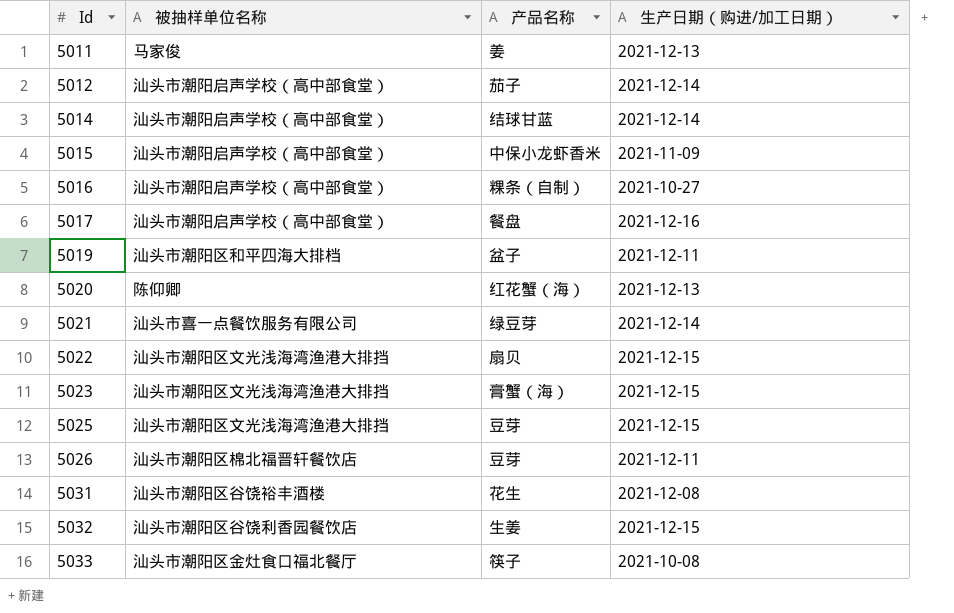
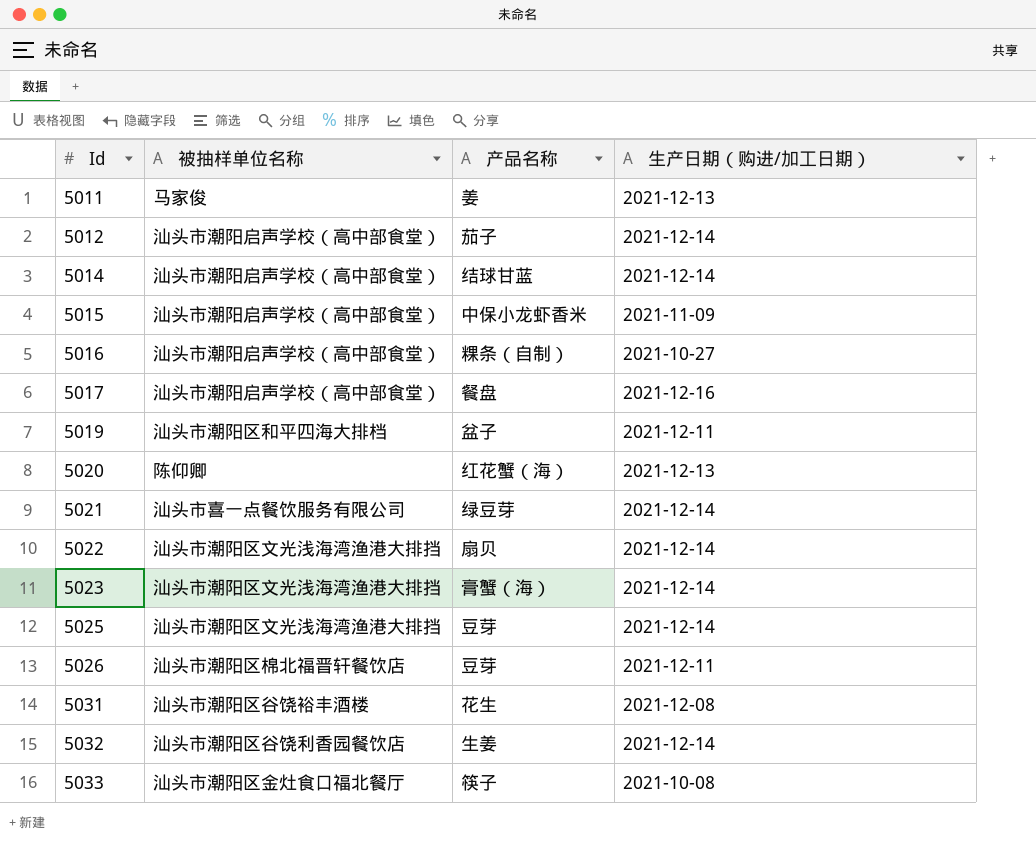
5022 | 生产日期（购进/加工日期）: 2021-12-15 -> 2021-12-14
5023 | 生产日期（购进/加工日期）: 2021-12-15 -> 2021-12-14
5025 | 生产日期（购进/加工日期）: 2021-12-15 -> 2021-12-14
5032 | 生产日期（购进/加工日期）: 2021-12-15 -> 2021-12-14

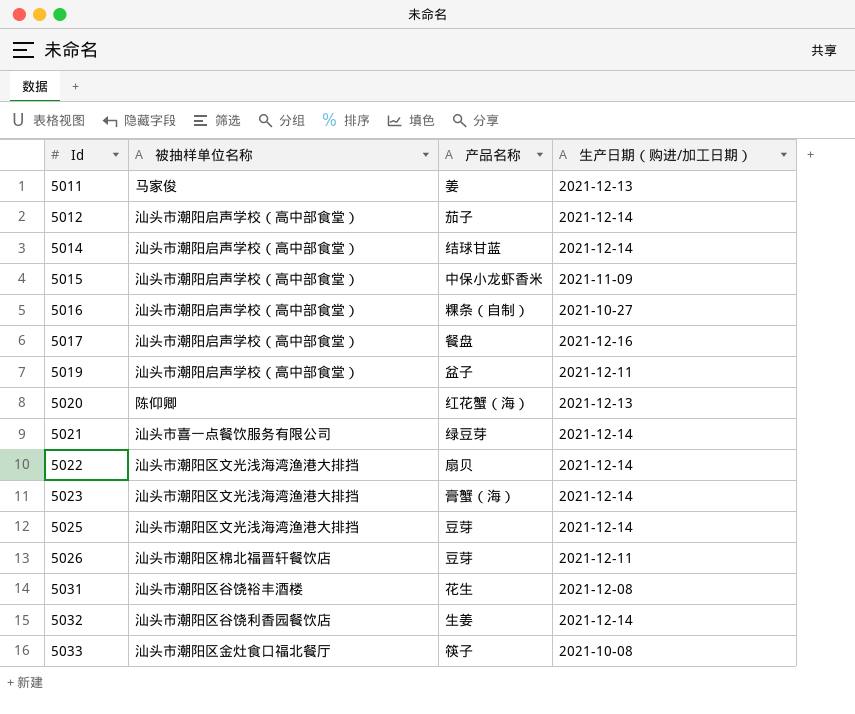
5019 | 被抽样单位名称: 汕头市潮阳区和平四海大排档 -> 汕头市潮阳启声学校（高中部食堂）

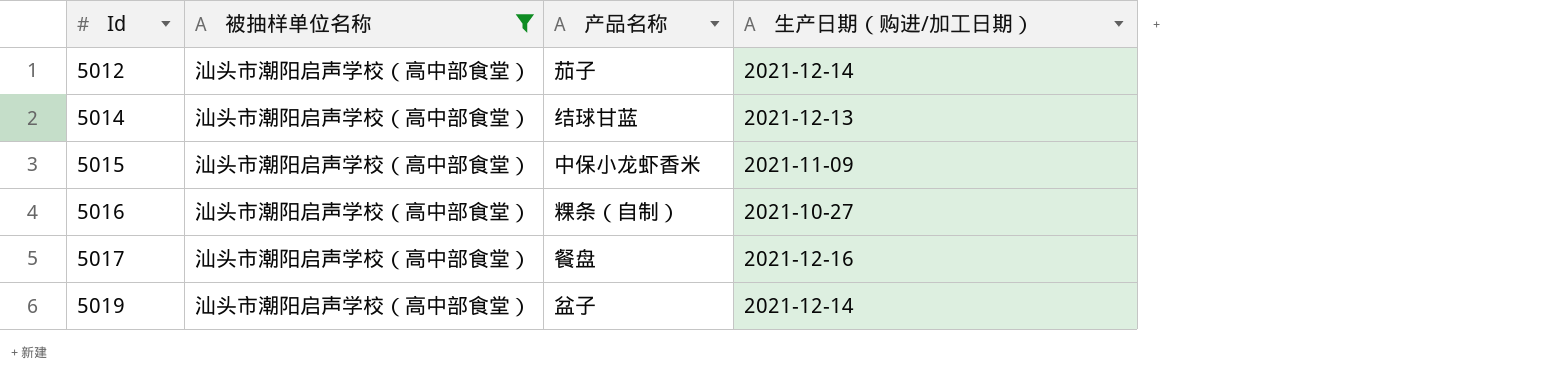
filter: none -> 被抽样单位名称 = 汕头市潮阳启声学校（高中部食堂）
5014 | 生产日期（购进/加工日期）: 2021-12-14 -> 2021-12-13
5019 | 生产日期（购进/加工日期）: 2021-12-11 -> 2021-12-14

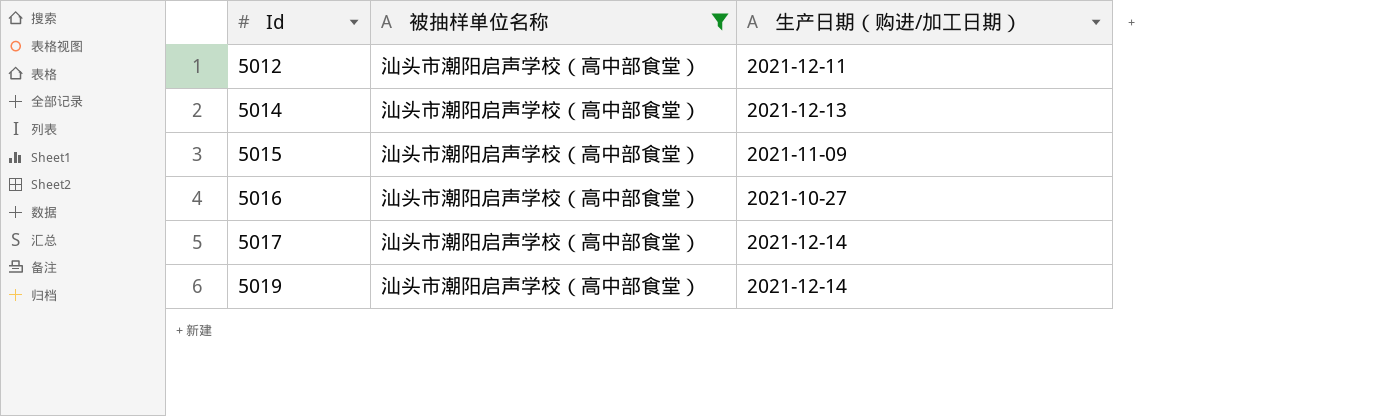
column 产品名称 | position: 3 -> none
5012 | 生产日期（购进/加工日期）: 2021-12-14 -> 2021-12-11
5017 | 生产日期（购进/加工日期）: 2021-12-16 -> 2021-12-14

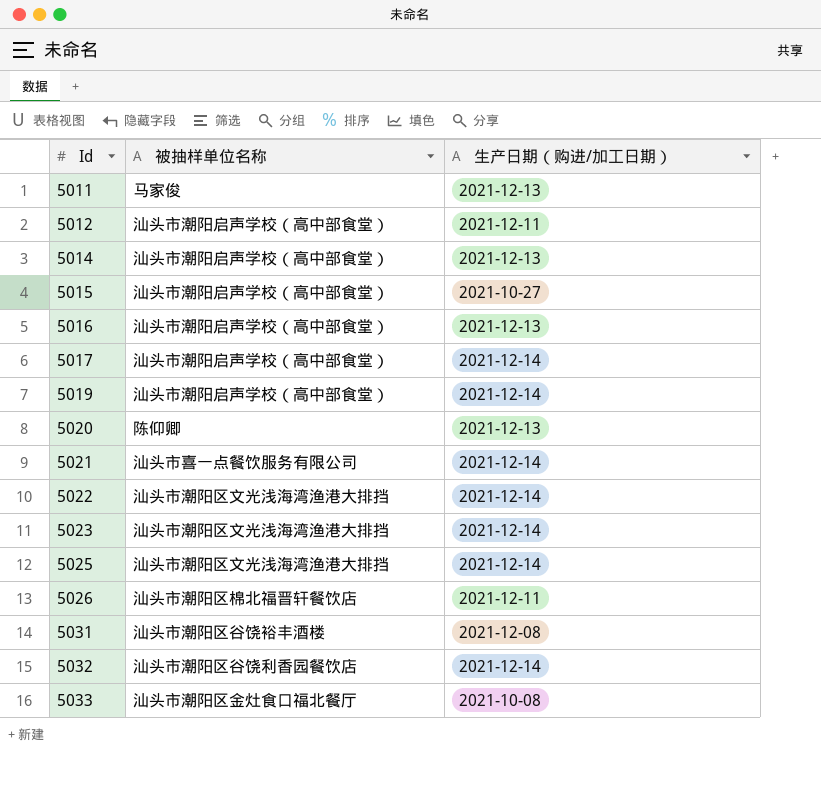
filter: 被抽样单位名称 = 汕头市潮阳启声学校（高中部食堂） -> none
5015 | 生产日期（购进/加工日期）: 2021-11-09 -> 2021-10-27
5016 | 生产日期（购进/加工日期）: 2021-10-27 -> 2021-12-13

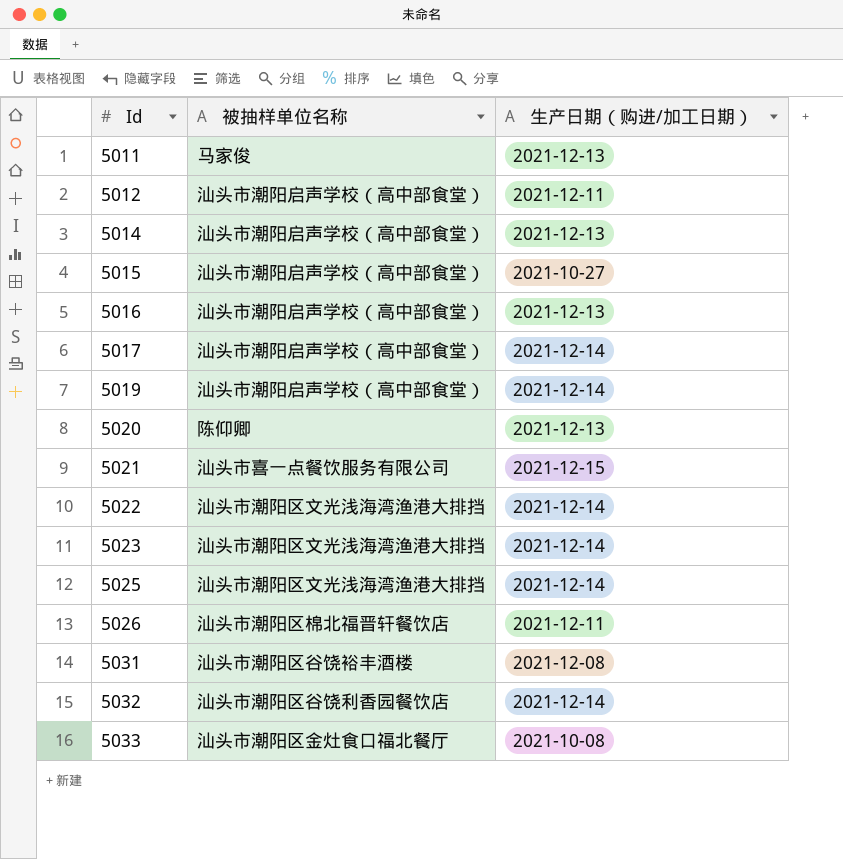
5021 | 生产日期（购进/加工日期）: 2021-12-14 -> 2021-12-15

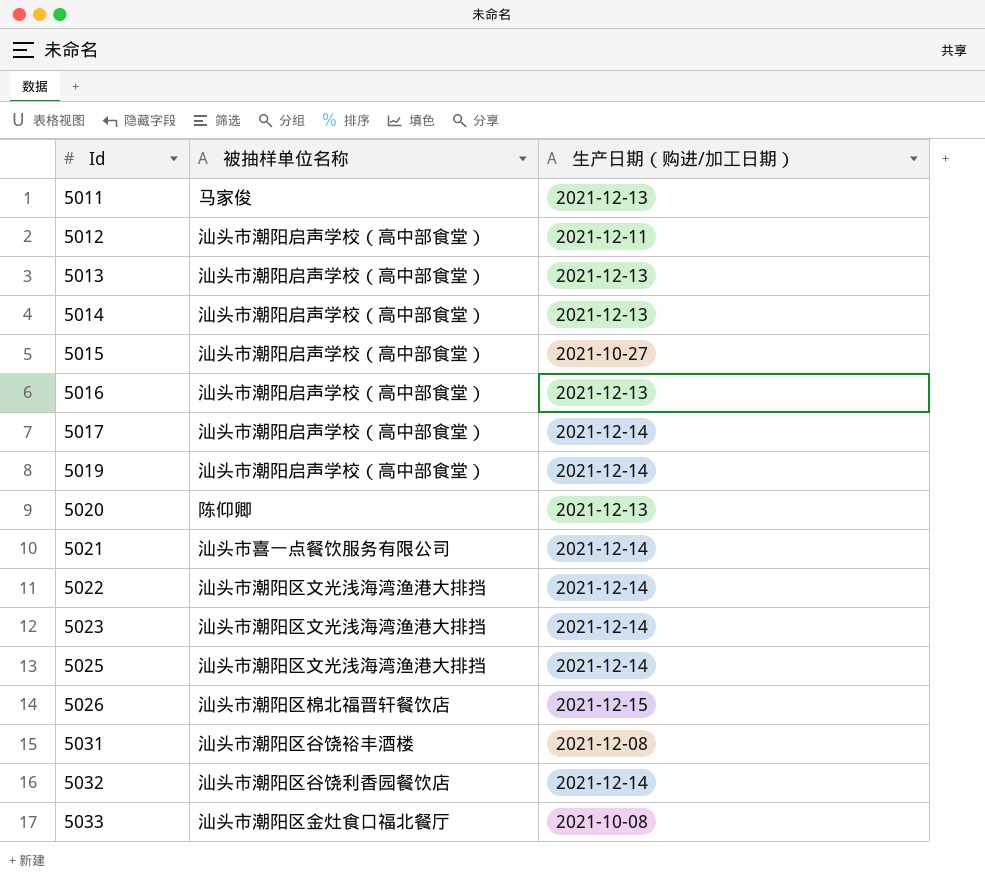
row 5013: none -> 汕头市潮阳启声学校（高中部食堂） | 2021-12-13
5021 | 生产日期（购进/加工日期）: 2021-12-15 -> 2021-12-14
5026 | 生产日期（购进/加工日期）: 2021-12-11 -> 2021-12-15

